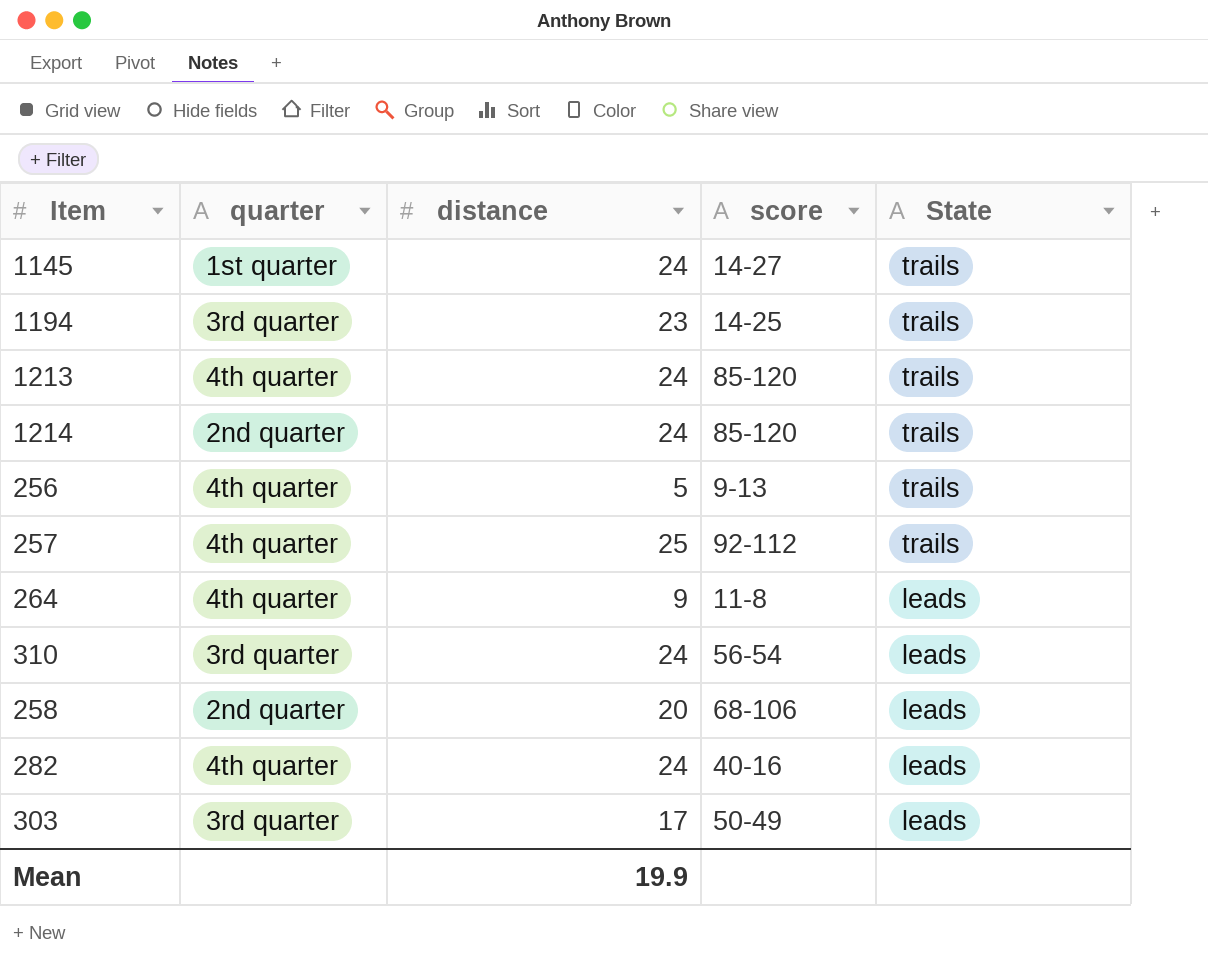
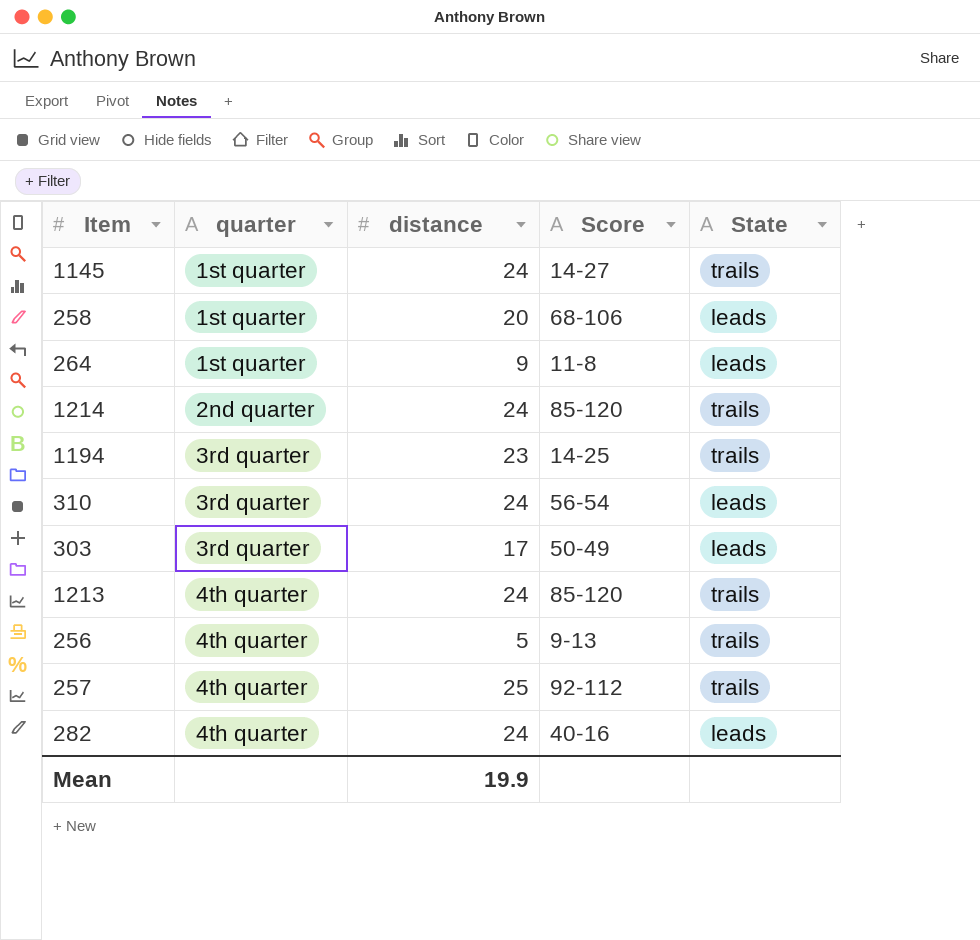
row order: State descending -> quarter ascending
column name: score -> Score
258 | quarter: 2nd quarter -> 1st quarter
264 | quarter: 4th quarter -> 1st quarter

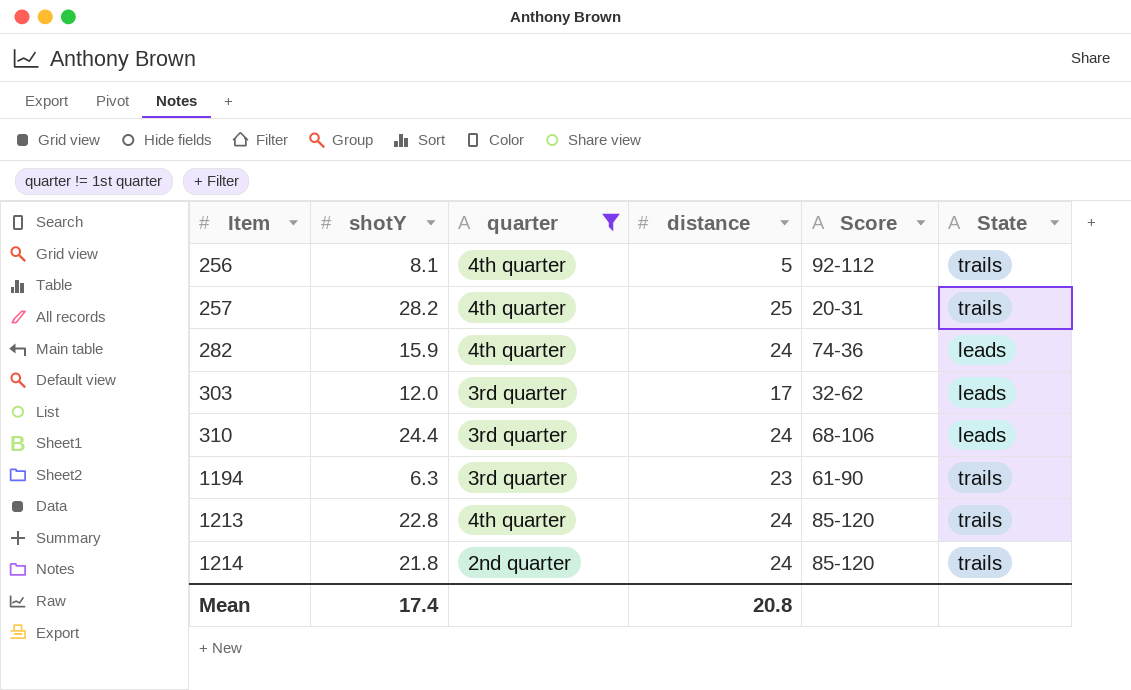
filter: none -> quarter != 1st quarter
row order: quarter ascending -> Item ascending
column shotY | position: none -> 2
256 | Score: 9-13 -> 92-112
257 | Score: 92-112 -> 20-31
282 | Score: 40-16 -> 74-36
303 | Score: 50-49 -> 32-62
310 | Score: 56-54 -> 68-106
1194 | Score: 14-25 -> 61-90
Mean | distance: 19.9 -> 20.8

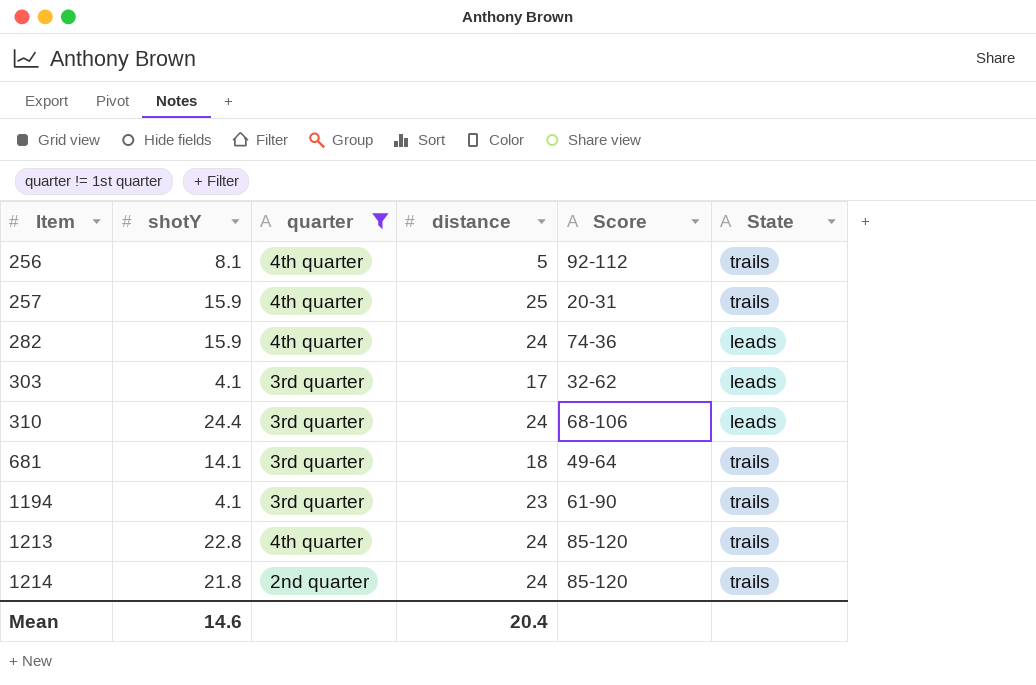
257 | shotY: 28.2 -> 15.9
303 | shotY: 12.0 -> 4.1
row 681: none -> 14.1 | 3rd quarter | 18 | 49-64 | trails
1194 | shotY: 6.3 -> 4.1
Mean | shotY: 17.4 -> 14.6
Mean | distance: 20.8 -> 20.4

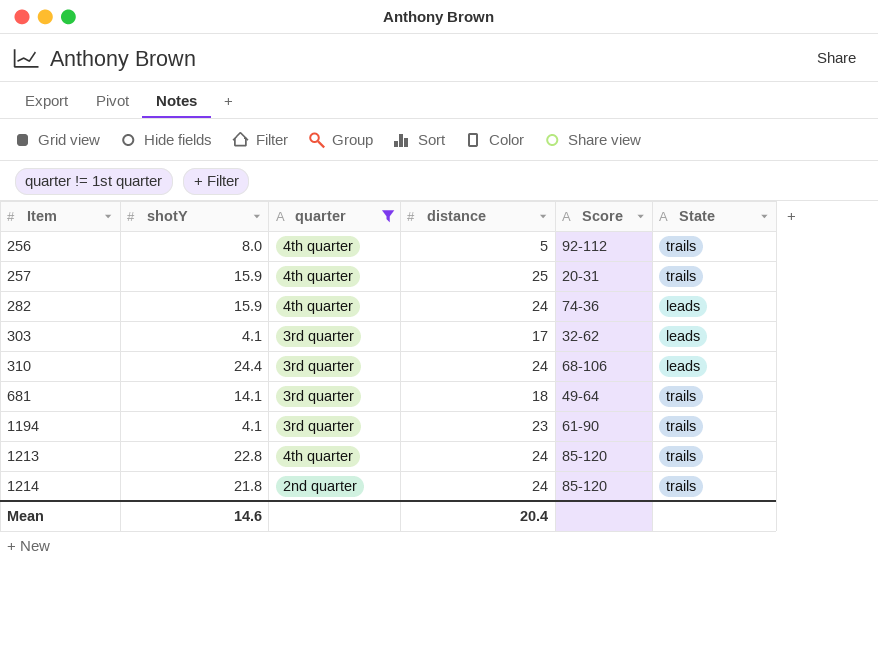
256 | shotY: 8.1 -> 8.0

